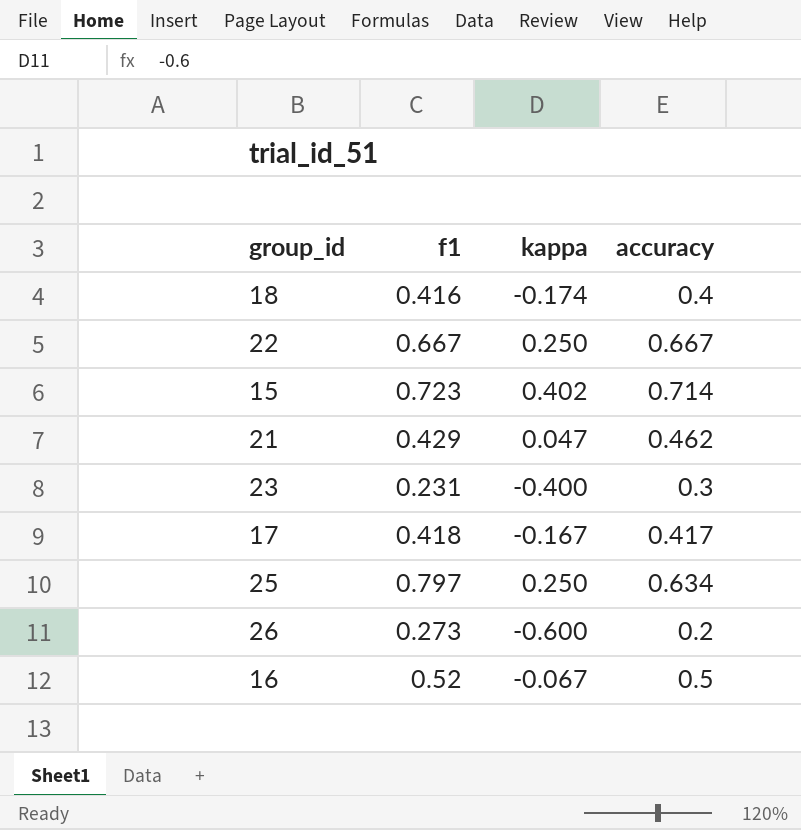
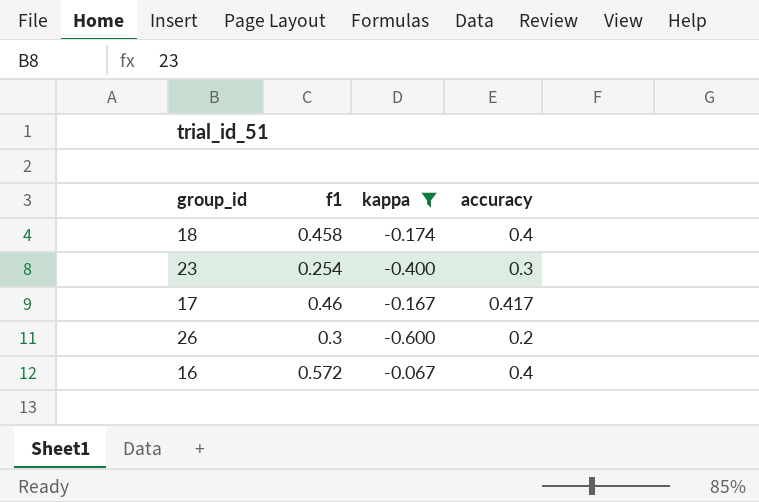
filter: none -> kappa <= -0.067
18 | f1: 0.416 -> 0.458
23 | f1: 0.231 -> 0.254
17 | f1: 0.418 -> 0.46
26 | f1: 0.273 -> 0.3
16 | f1: 0.52 -> 0.572
16 | accuracy: 0.5 -> 0.4

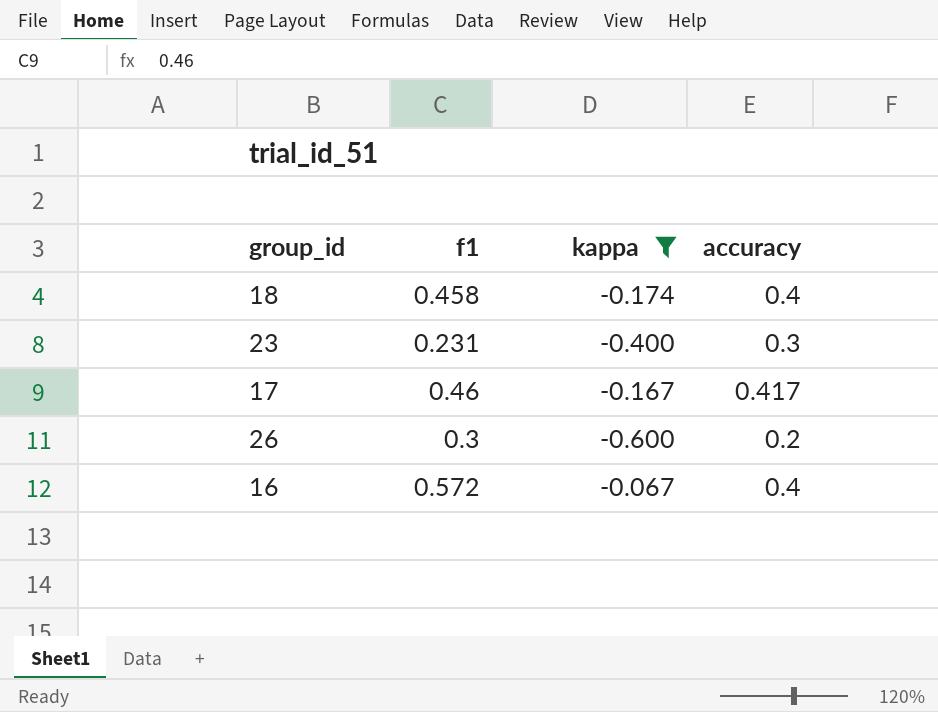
23 | f1: 0.254 -> 0.231

